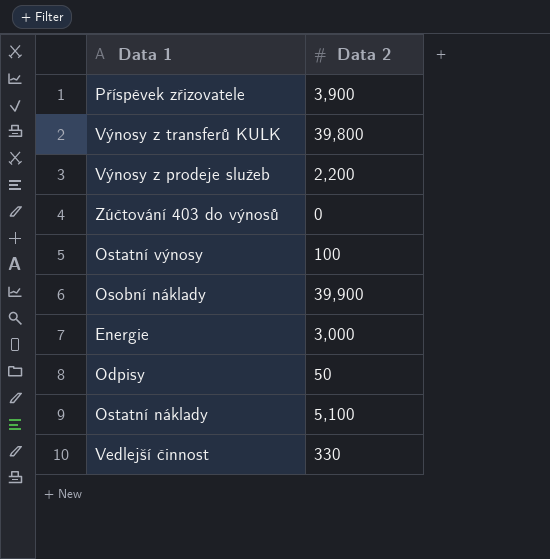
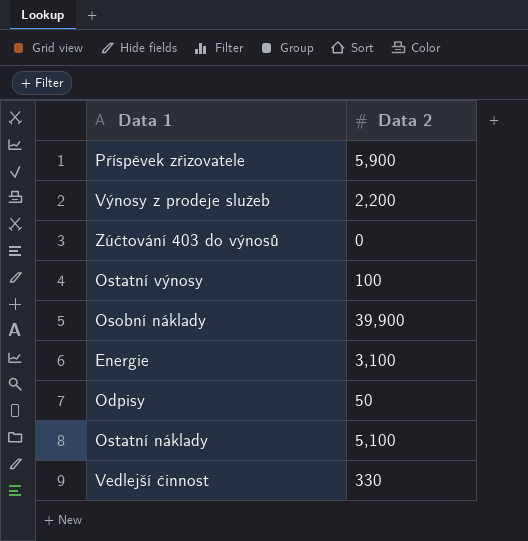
row Výnosy z transferů KULK: 39,800 -> none
Příspěvek zřizovatele | Data 2: 3,900 -> 5,900
Energie | Data 2: 3,000 -> 3,100

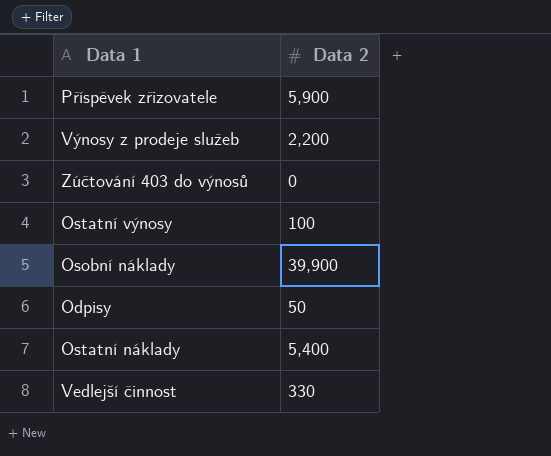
row Energie: 3,100 -> none
Ostatní náklady | Data 2: 5,100 -> 5,400

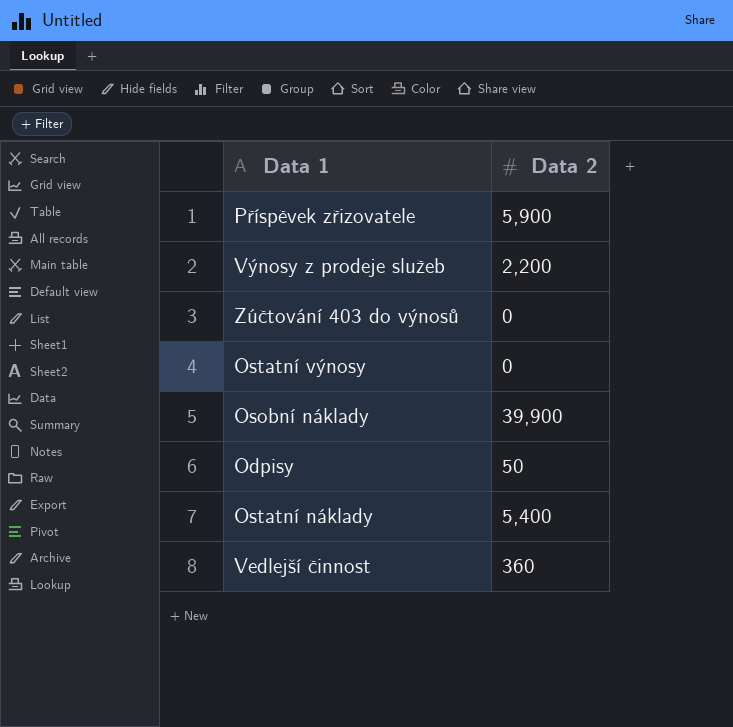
Ostatní výnosy | Data 2: 100 -> 0
Vedlejší činnost | Data 2: 330 -> 360

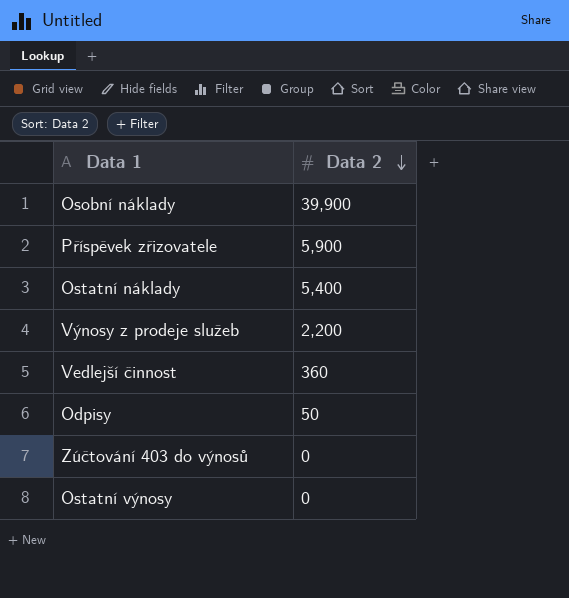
row order: none -> Data 2 descending

